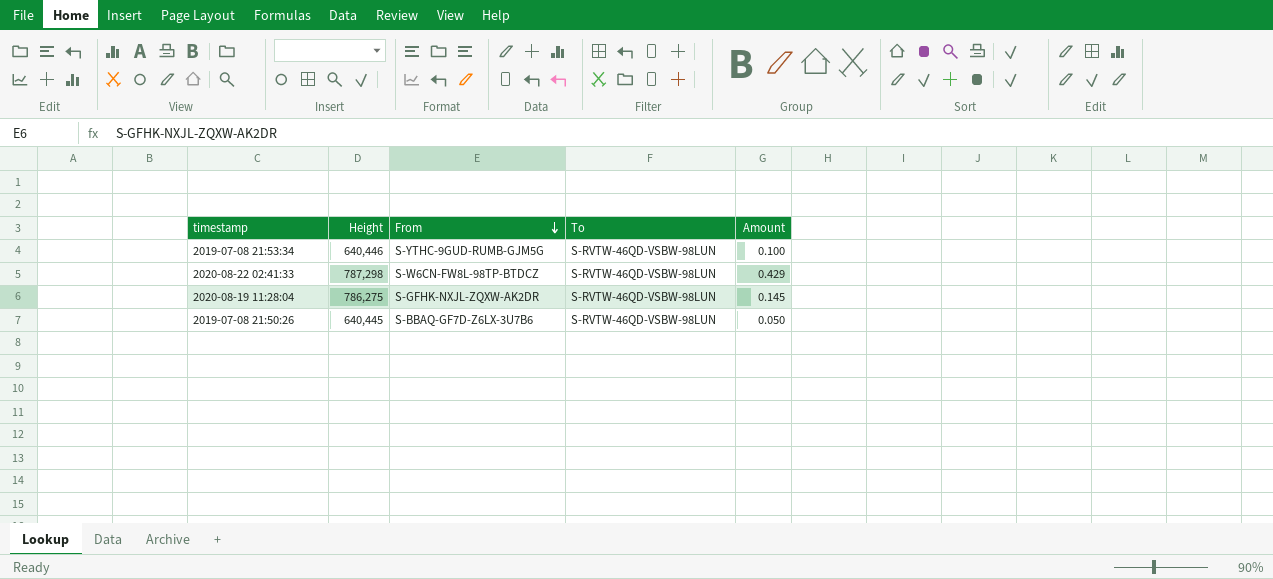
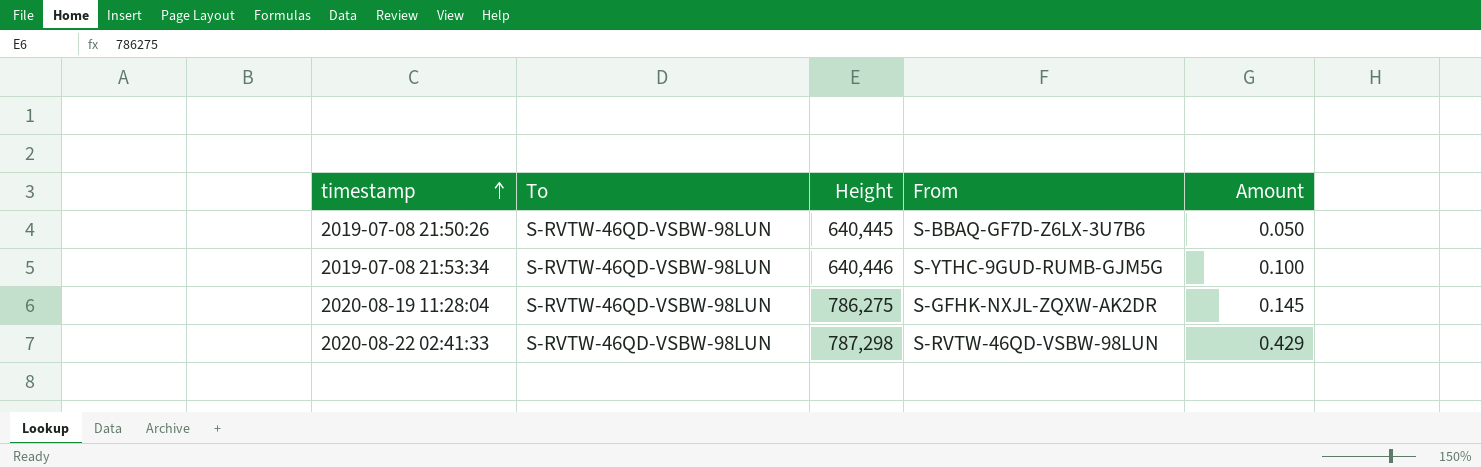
row order: From descending -> timestamp ascending
column To | position: 4 -> 2
2020-08-22 02:41:33 | From: S-W6CN-FW8L-98TP-BTDCZ -> S-RVTW-46QD-VSBW-98LUN

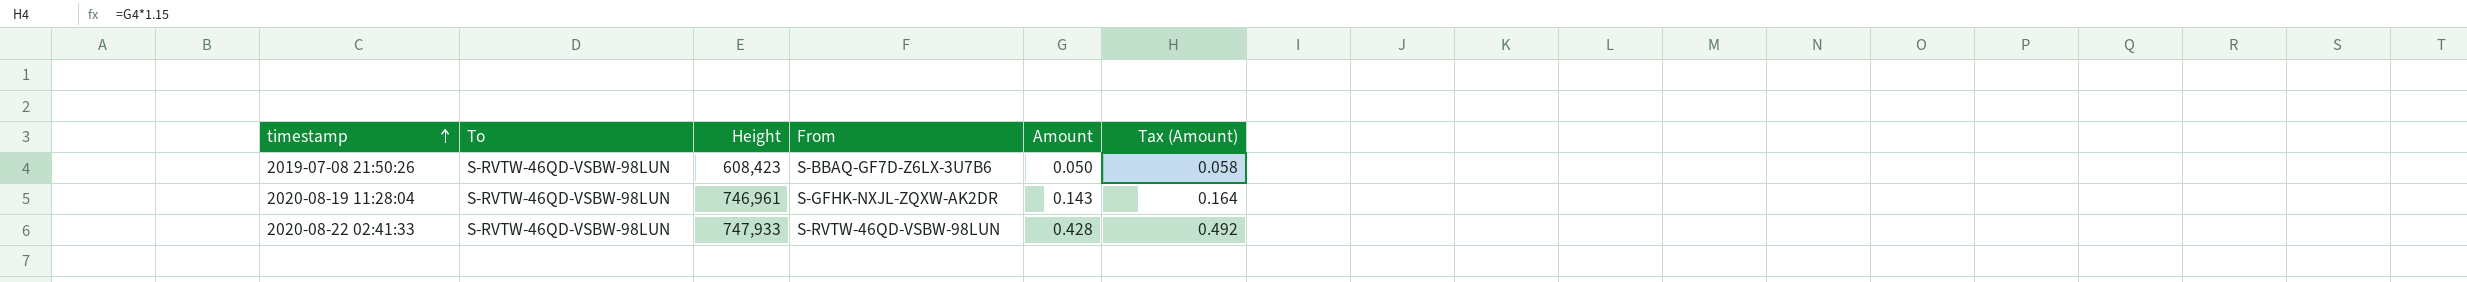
column Tax (Amount) | formula: none -> [Amount] * 1.15
row 2019-07-08 21:53:34: S-RVTW-46QD-VSBW-98LUN | 640,446 | S-YTHC-9GUD-RUMB-GJM5G | 0.100 -> none
2019-07-08 21:50:26 | Height: 640,445 -> 608,423
2020-08-19 11:28:04 | Height: 786,275 -> 746,961
2020-08-19 11:28:04 | Amount: 0.145 -> 0.143
2020-08-22 02:41:33 | Height: 787,298 -> 747,933
2020-08-22 02:41:33 | Amount: 0.429 -> 0.428

